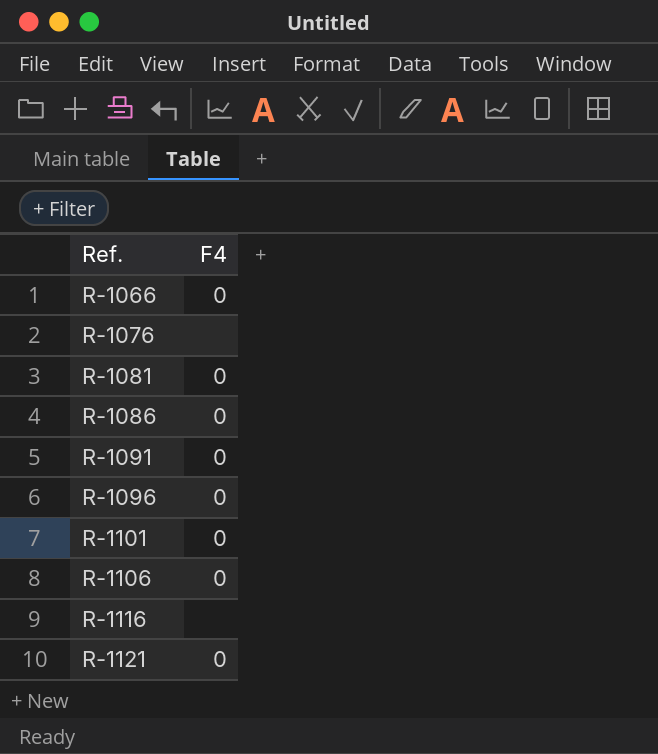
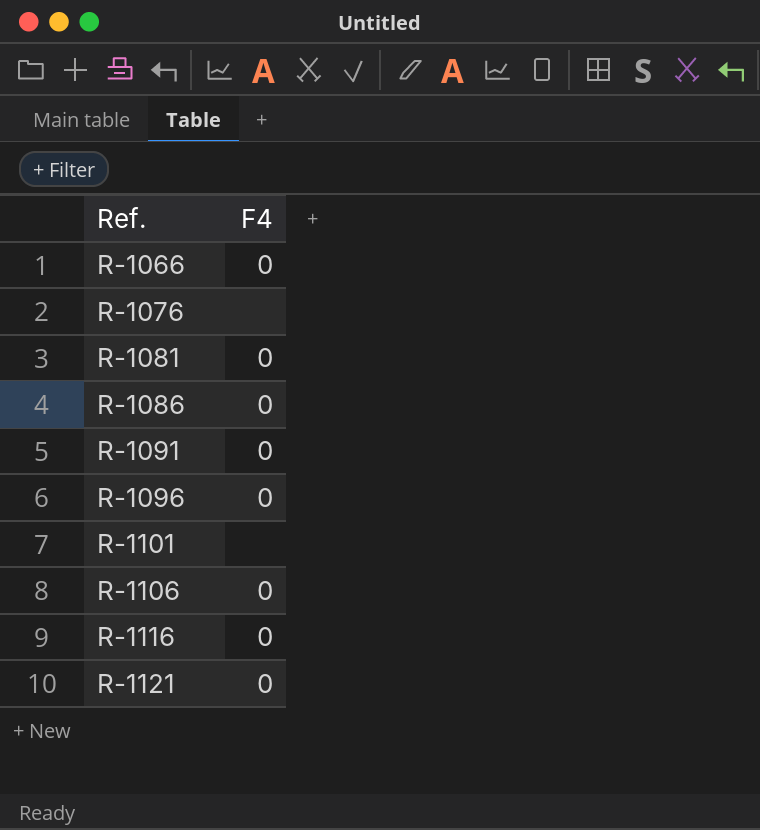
R-1101 | F4: 0 -> none
R-1116 | F4: none -> 0

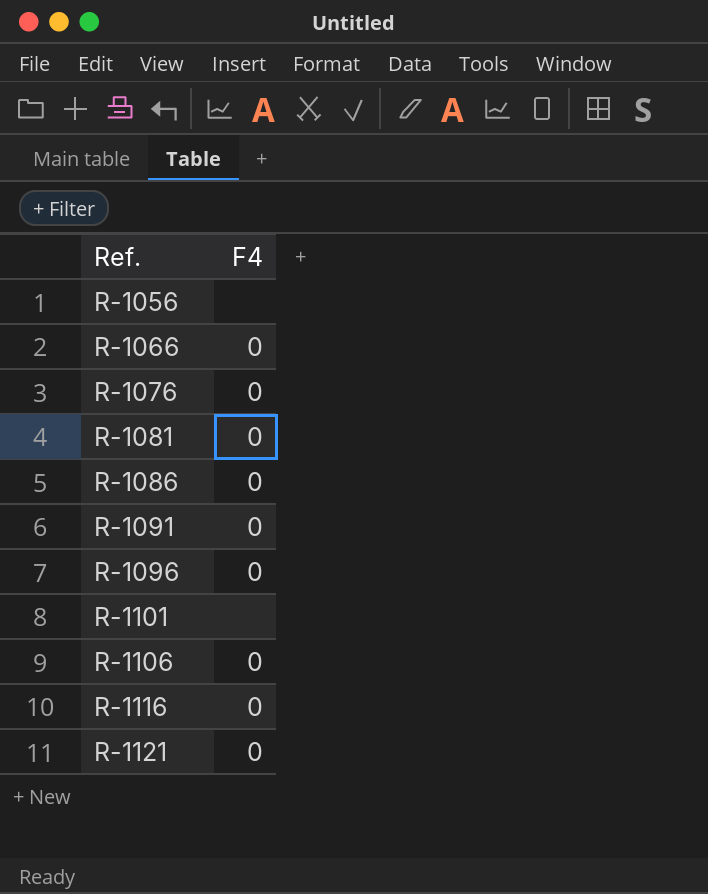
row R-1056: none -> none
R-1076 | F4: none -> 0

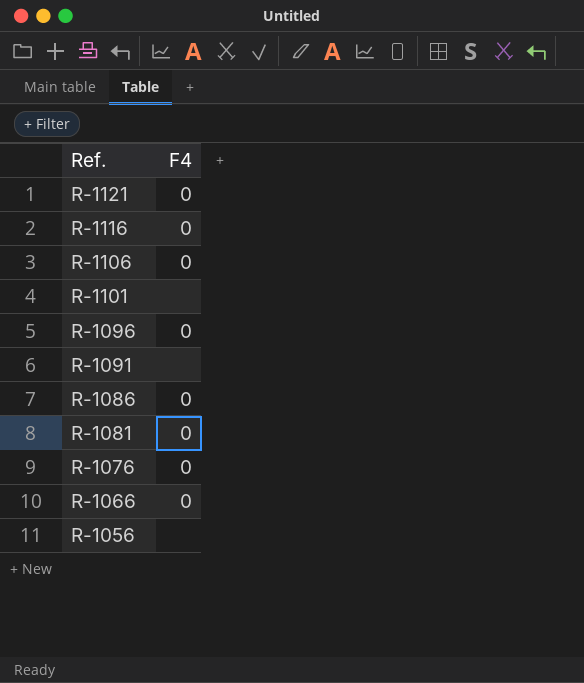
row order: Ref. ascending -> Ref. descending
R-1091 | F4: 0 -> none

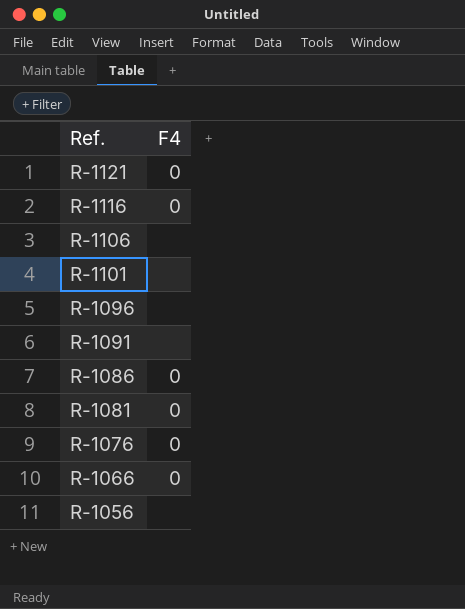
R-1106 | F4: 0 -> none
R-1096 | F4: 0 -> none

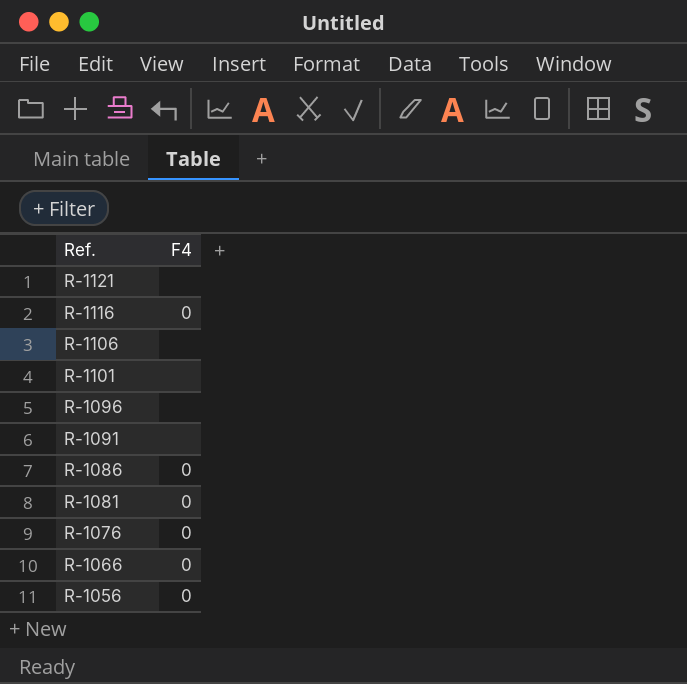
R-1121 | F4: 0 -> none
R-1056 | F4: none -> 0

